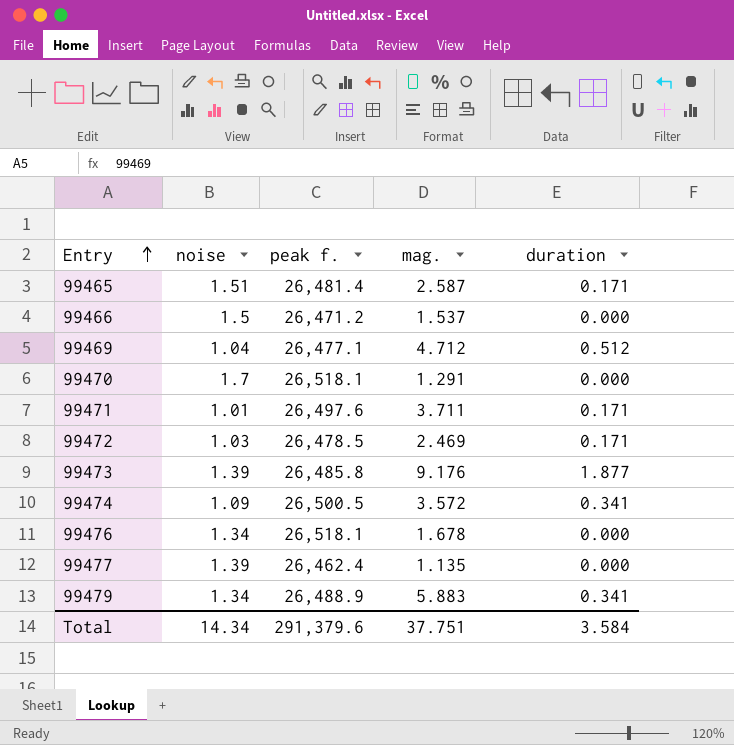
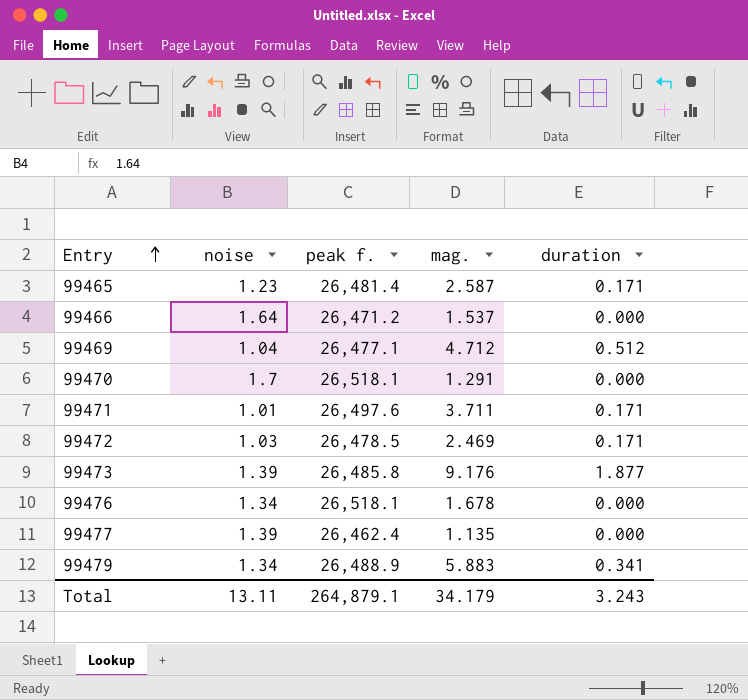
row 99474: 1.09 | 26,500.5 | 3.572 | 0.341 -> none
99465 | noise: 1.51 -> 1.23
99466 | noise: 1.5 -> 1.64
Total | noise: 14.34 -> 13.11
Total | peak f.: 291,379.6 -> 264,879.1
Total | mag.: 37.751 -> 34.179
Total | duration: 3.584 -> 3.243

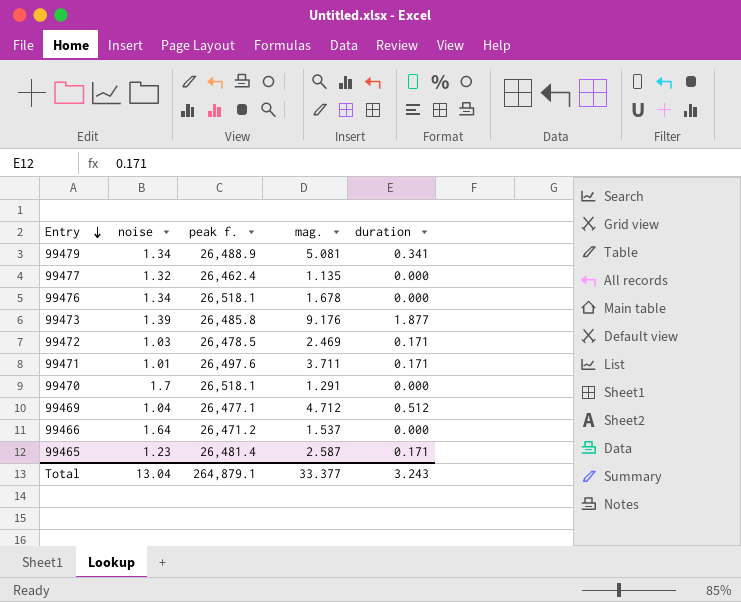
row order: Entry ascending -> Entry descending
99479 | mag.: 5.883 -> 5.081
99477 | noise: 1.39 -> 1.32
Total | noise: 13.11 -> 13.04
Total | mag.: 34.179 -> 33.377

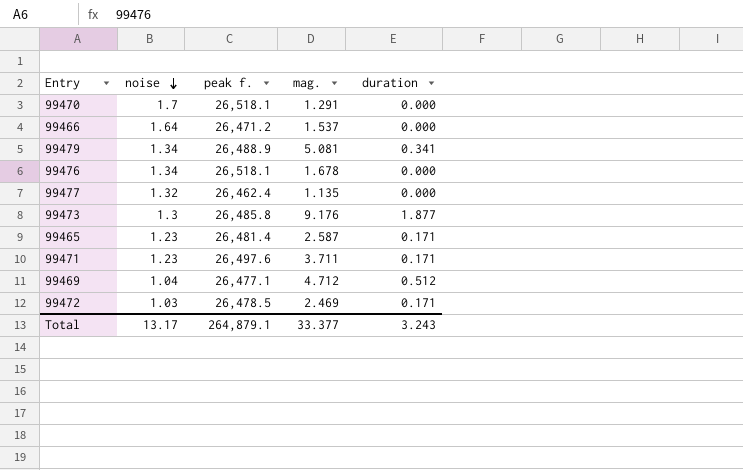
row order: Entry descending -> noise descending
99473 | noise: 1.39 -> 1.3
99471 | noise: 1.01 -> 1.23
Total | noise: 13.04 -> 13.17

